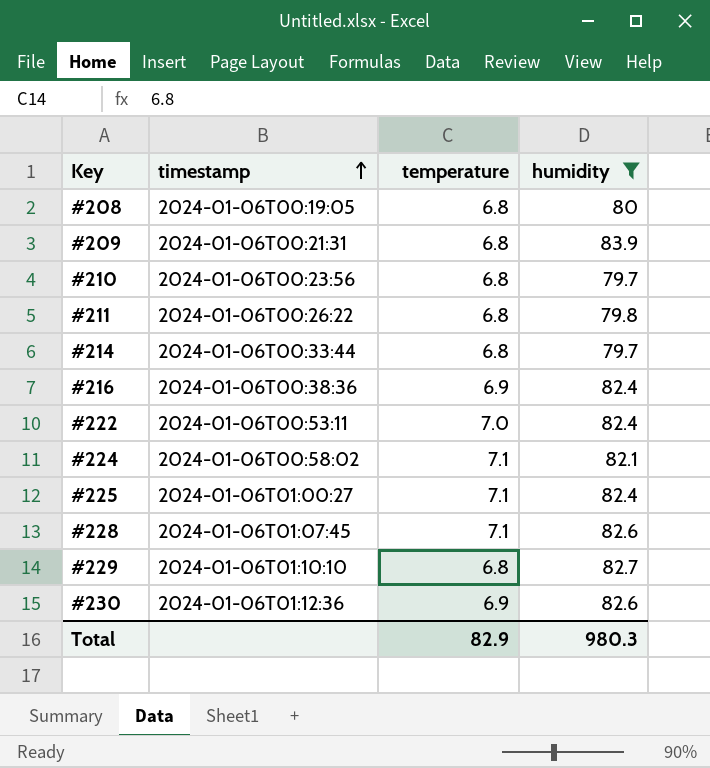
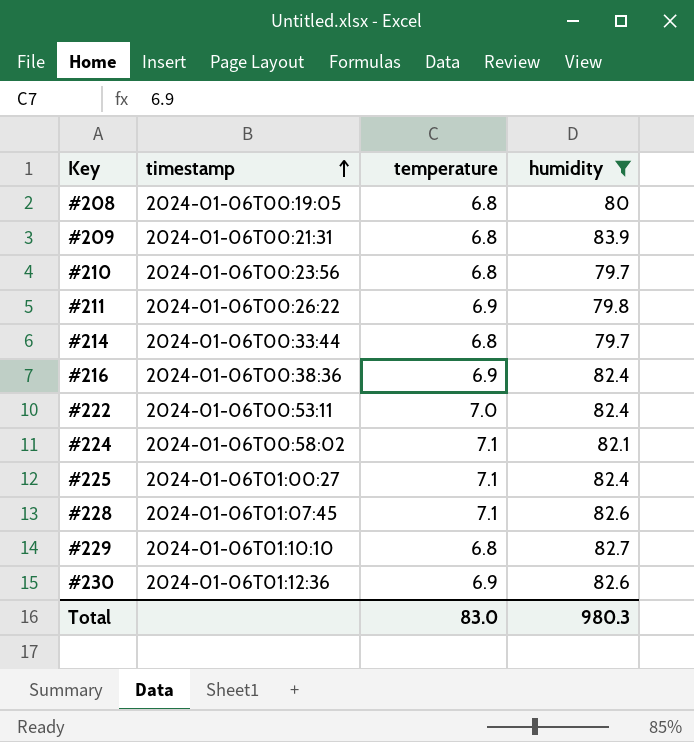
#211 | temperature: 6.8 -> 6.9
Total | temperature: 82.9 -> 83.0

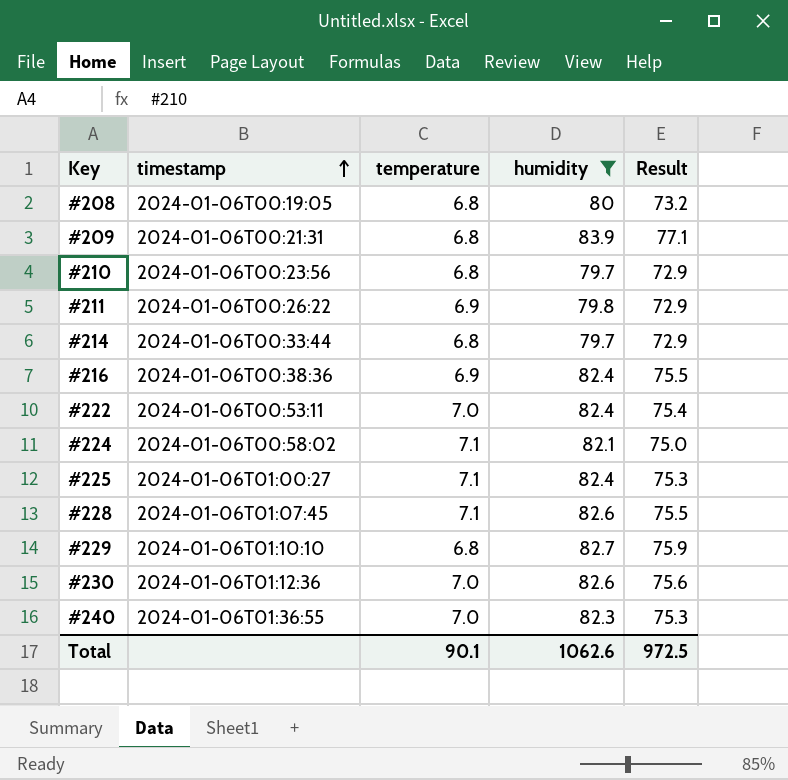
column Result | formula: none -> [humidity] - [temperature]
#230 | temperature: 6.9 -> 7.0
row #240: none -> 2024-01-06T01:36:55 | 7.0 | 82.3 | 75.3
Total | temperature: 83.0 -> 90.1
Total | humidity: 980.3 -> 1062.6

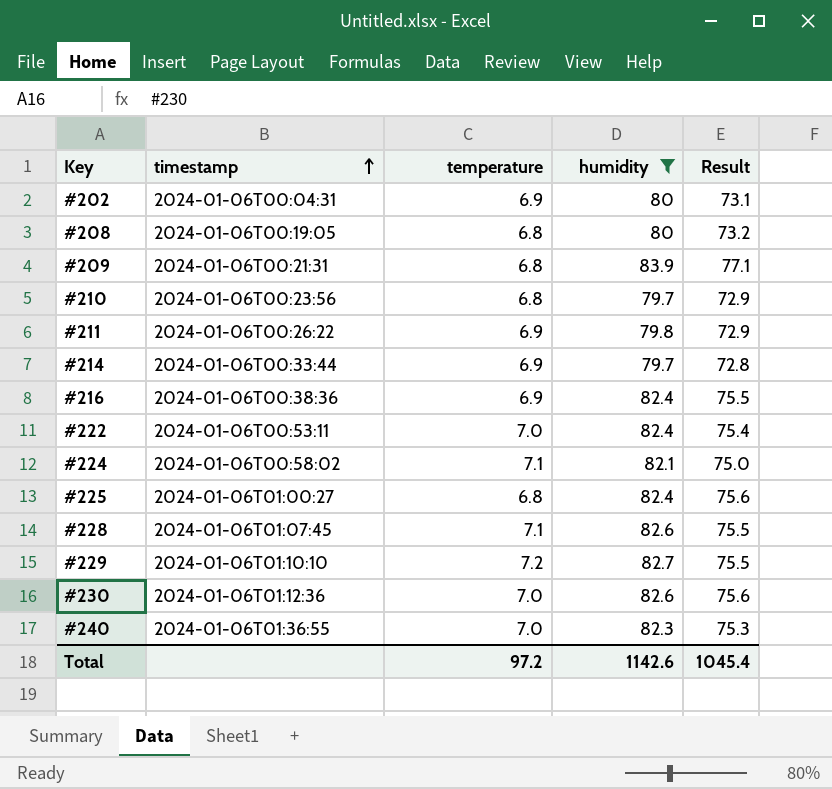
row #202: none -> 2024-01-06T00:04:31 | 6.9 | 80 | 73.1
#214 | temperature: 6.8 -> 6.9
#214 | Result: 72.9 -> 72.8
#225 | temperature: 7.1 -> 6.8
#225 | Result: 75.3 -> 75.6
#229 | temperature: 6.8 -> 7.2
#229 | Result: 75.9 -> 75.5
Total | temperature: 90.1 -> 97.2
Total | humidity: 1062.6 -> 1142.6
Total | Result: 972.5 -> 1045.4

